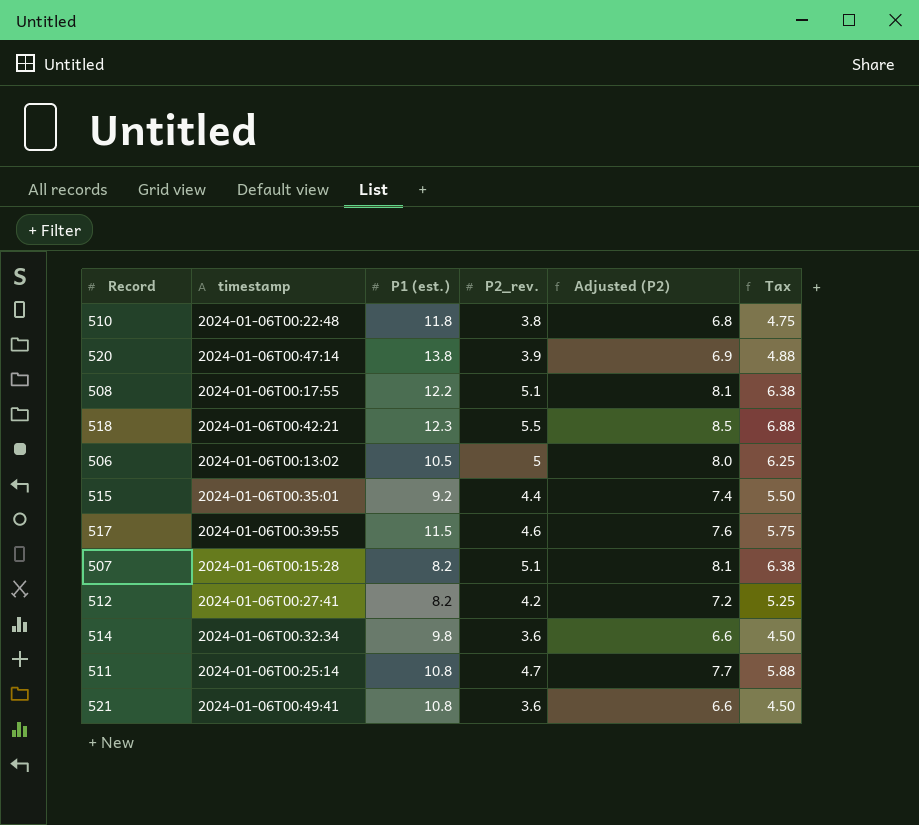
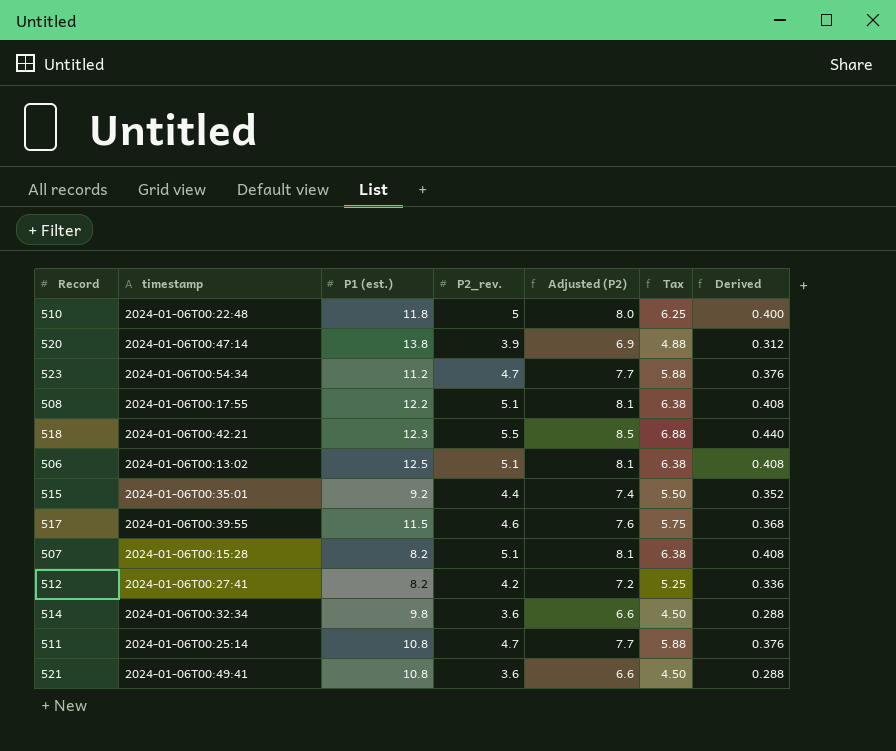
column Derived | formula: none -> [P2_rev.] * 0.08
510 | P2_rev.: 3.8 -> 5
510 | Adjusted (P2): 6.8 -> 8.0
510 | Tax: 4.75 -> 6.25
row 523: none -> 2024-01-06T00:54:34 | 11.2 | 4.7 | 7.7 | 5.88 | 0.376
506 | P1 (est.): 10.5 -> 12.5
506 | P2_rev.: 5 -> 5.1
506 | Adjusted (P2): 8.0 -> 8.1
506 | Tax: 6.25 -> 6.38

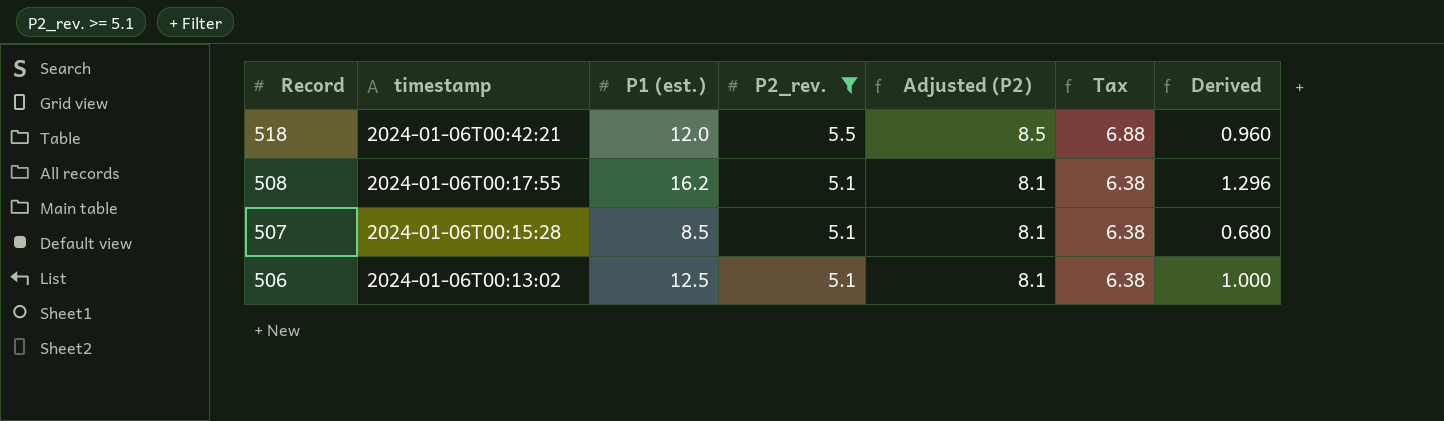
filter: none -> P2_rev. >= 5.1
row order: none -> Record descending
column Derived | formula: [P2_rev.] * 0.08 -> [P1 (est.)] * 0.08
518 | P1 (est.): 12.3 -> 12.0
508 | P1 (est.): 12.2 -> 16.2
507 | P1 (est.): 8.2 -> 8.5

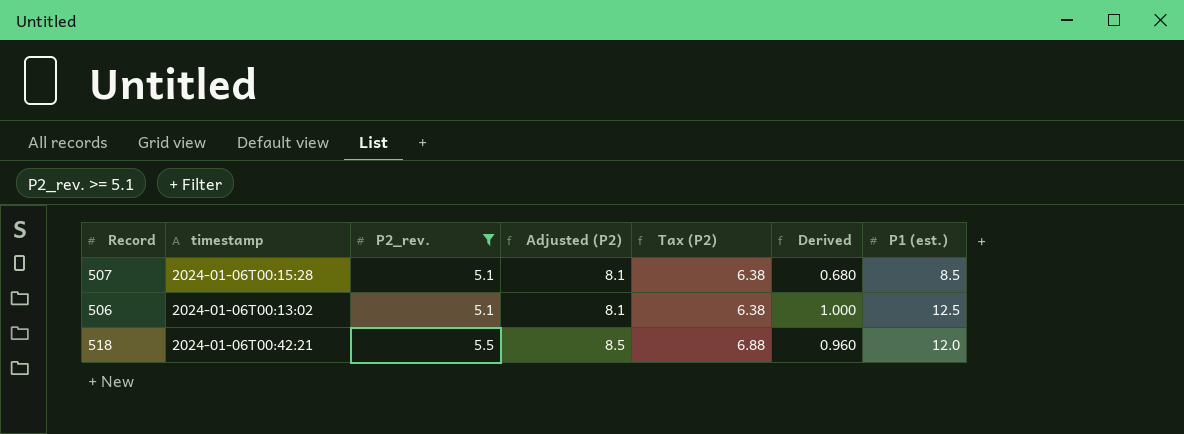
row order: Record descending -> P2_rev. ascending
column name: Tax -> Tax (P2)
column P1 (est.) | position: 3 -> 7
row 508: 2024-01-06T00:17:55 | 16.2 | 5.1 | 8.1 | 6.38 | 1.296 -> none

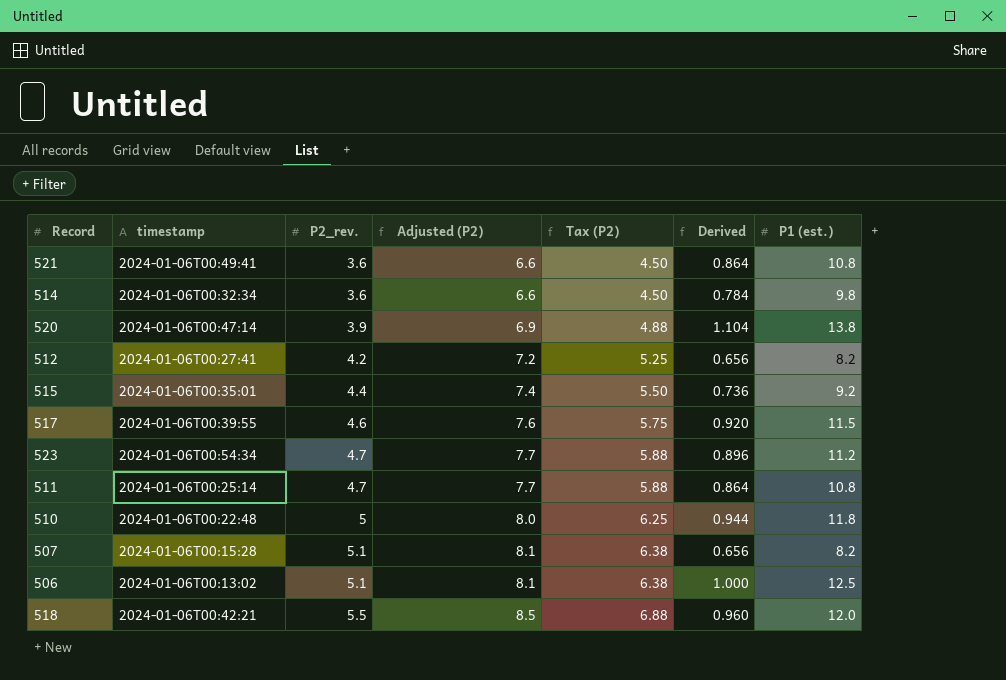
filter: P2_rev. >= 5.1 -> none
507 | Derived: 0.680 -> 0.656
507 | P1 (est.): 8.5 -> 8.2

